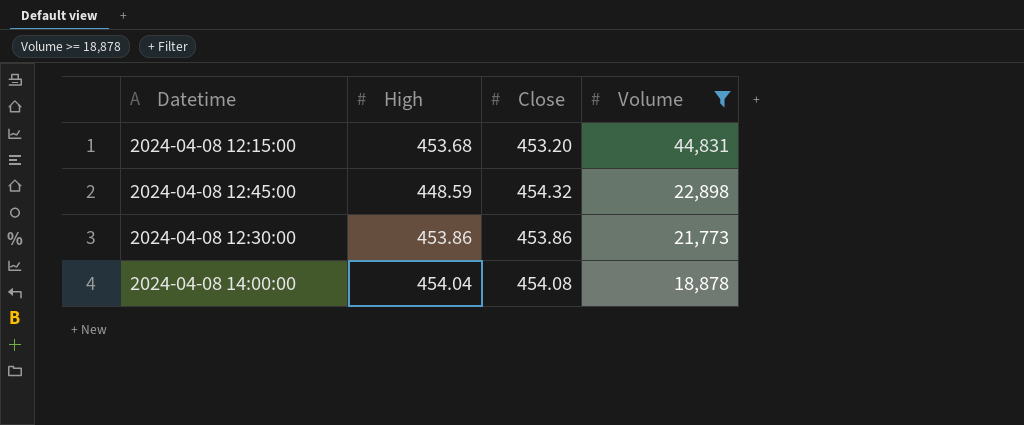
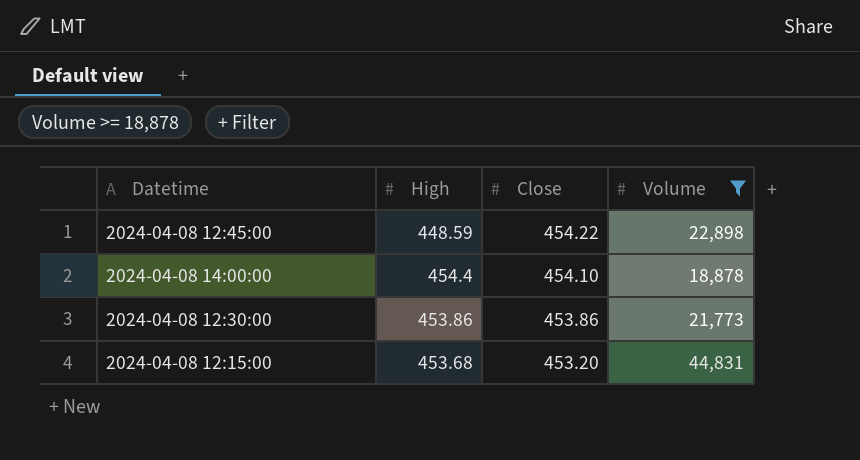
row order: Volume descending -> Close descending
2024-04-08 12:45:00 | Close: 454.32 -> 454.22
2024-04-08 14:00:00 | High: 454.04 -> 454.4
2024-04-08 14:00:00 | Close: 454.08 -> 454.10

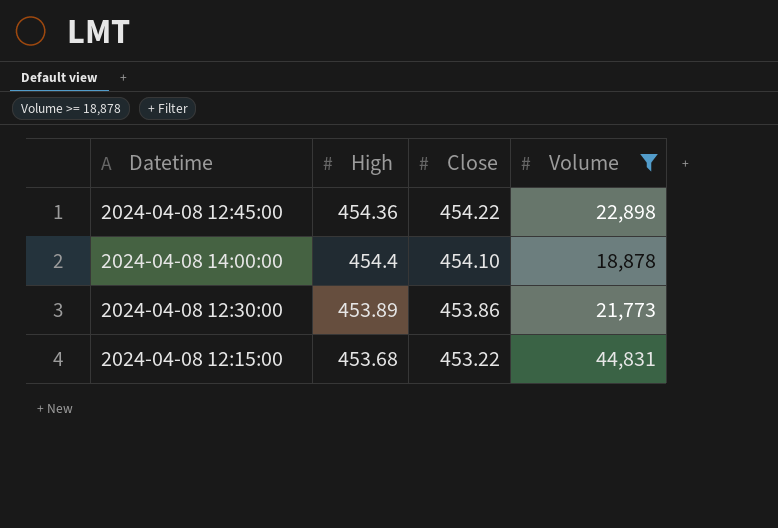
2024-04-08 12:45:00 | High: 448.59 -> 454.36
2024-04-08 12:30:00 | High: 453.86 -> 453.89
2024-04-08 12:15:00 | Close: 453.20 -> 453.22

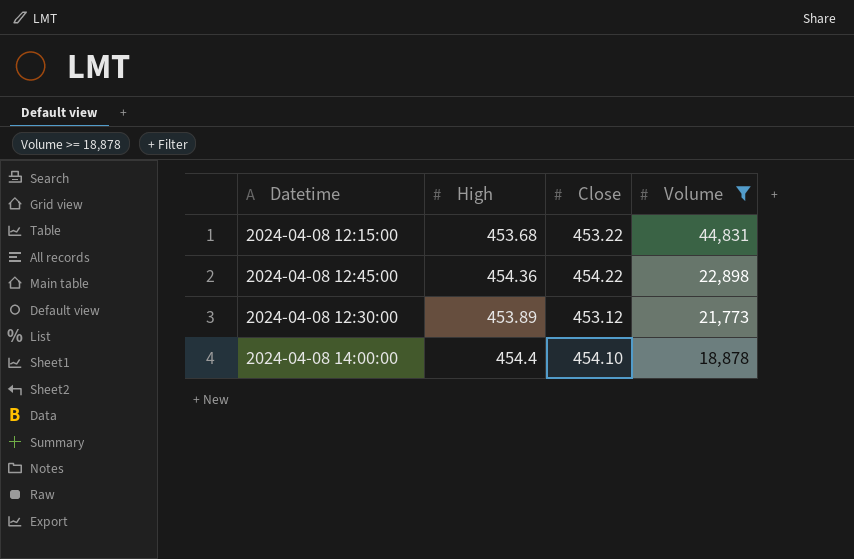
row order: Close descending -> Volume descending
2024-04-08 12:30:00 | Close: 453.86 -> 453.12

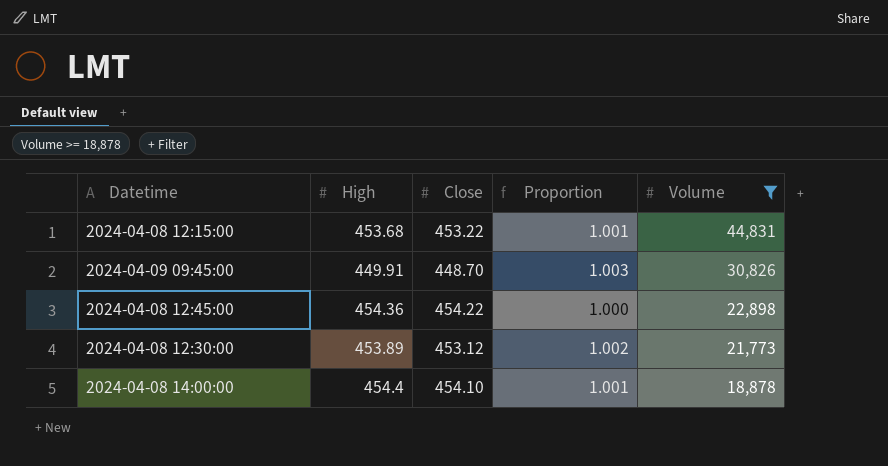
column Proportion | formula: none -> [High] / [Close]
row 2024-04-09 09:45:00: none -> 449.91 | 448.70 | 1.003 | 30,826

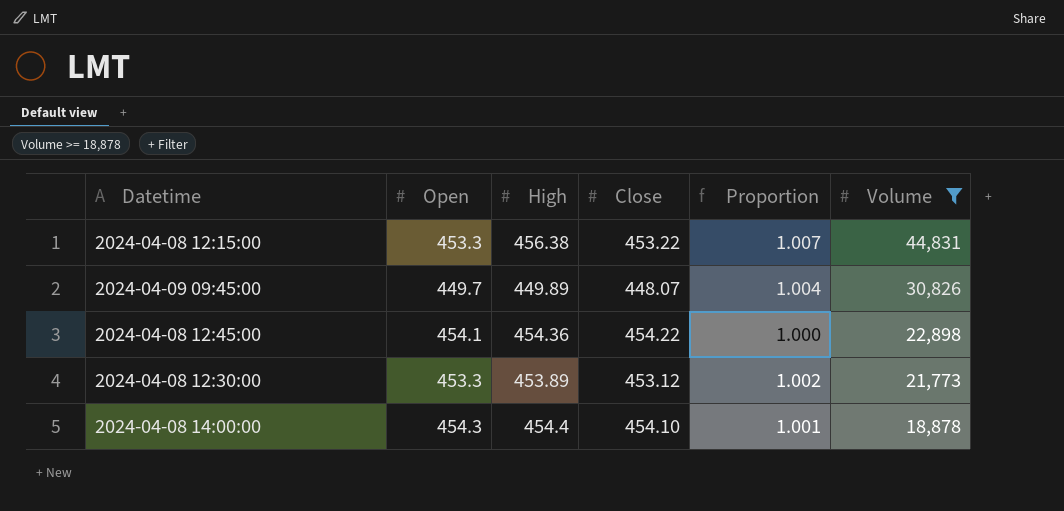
column Open | position: none -> 2
2024-04-08 12:15:00 | High: 453.68 -> 456.38
2024-04-08 12:15:00 | Proportion: 1.001 -> 1.007
2024-04-09 09:45:00 | High: 449.91 -> 449.89
2024-04-09 09:45:00 | Close: 448.70 -> 448.07
2024-04-09 09:45:00 | Proportion: 1.003 -> 1.004

